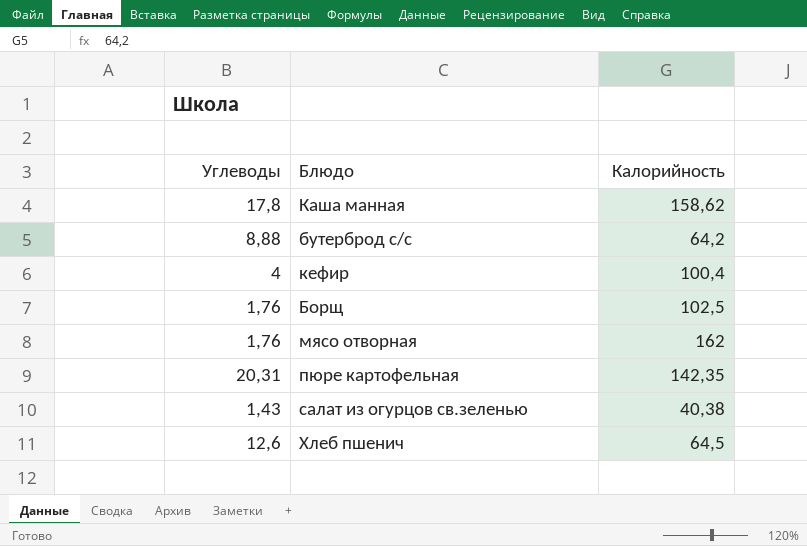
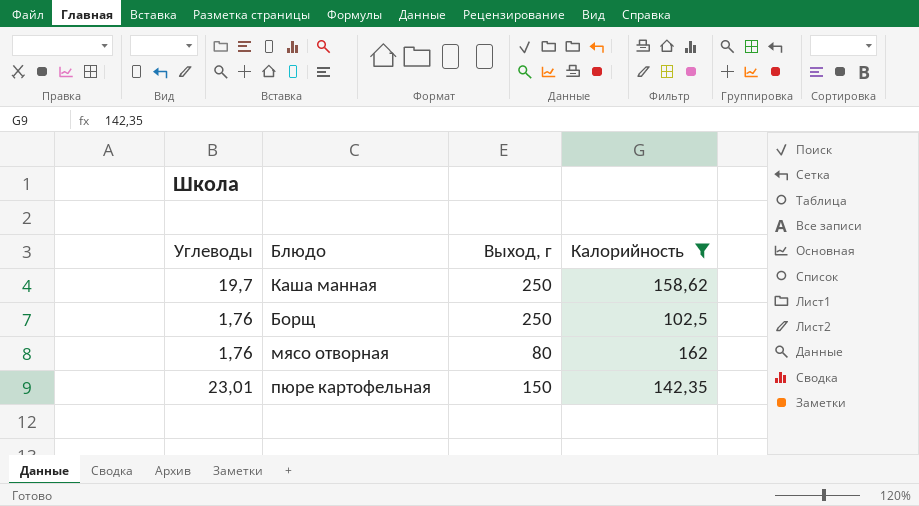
filter: none -> Калорийность >= 102,5
column Выход, г | position: none -> 3
Каша манная | Углеводы: 17,8 -> 19,7
пюре картофельная | Углеводы: 20,31 -> 23,01

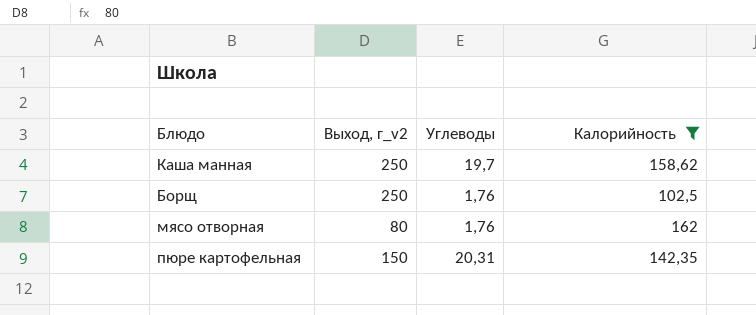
column name: Выход, г -> Выход, г_v2
column Углеводы | position: 1 -> 3
пюре картофельная | Углеводы: 23,01 -> 20,31

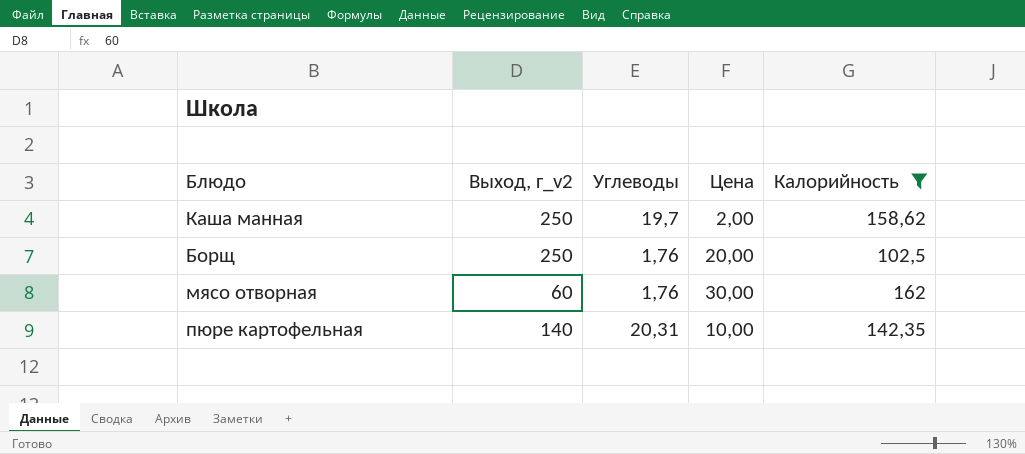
column Цена | position: none -> 4
мясо отворная | Выход, г_v2: 80 -> 60
пюре картофельная | Выход, г_v2: 150 -> 140

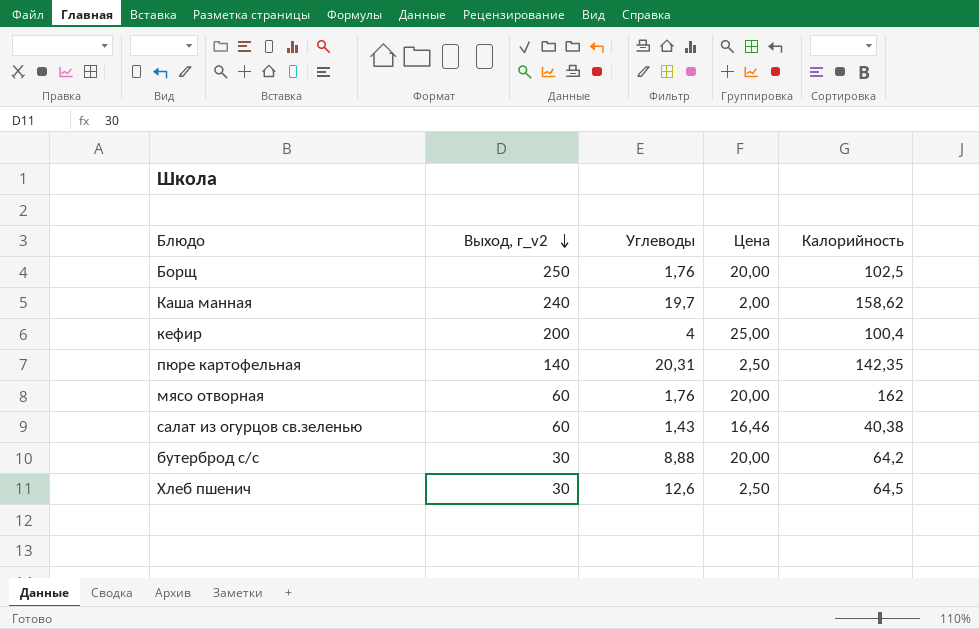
filter: Калорийность >= 102,5 -> none
row order: none -> Выход, г_v2 descending
Каша манная | Выход, г_v2: 250 -> 240
пюре картофельная | Цена: 10,00 -> 2,50
мясо отворная | Цена: 30,00 -> 20,00

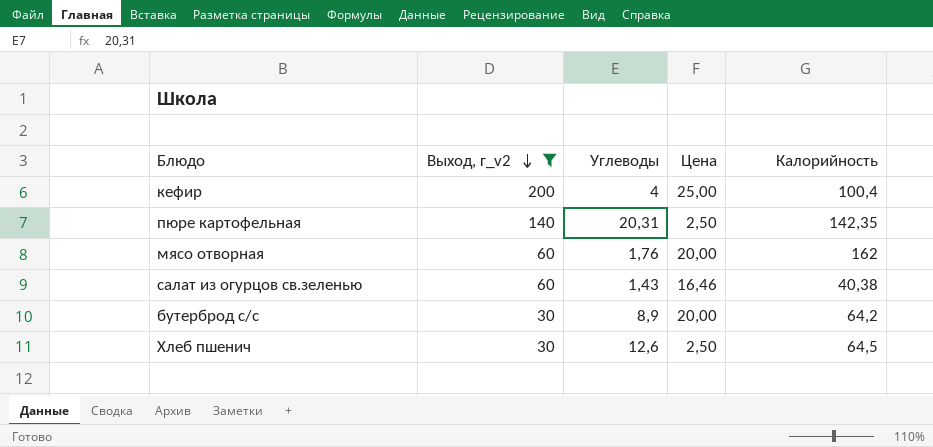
filter: none -> Выход, г_v2 <= 200
бутерброд с/с | Углеводы: 8,88 -> 8,9

